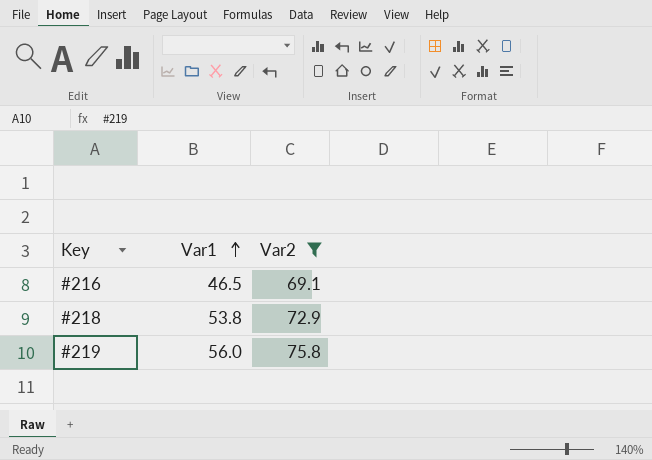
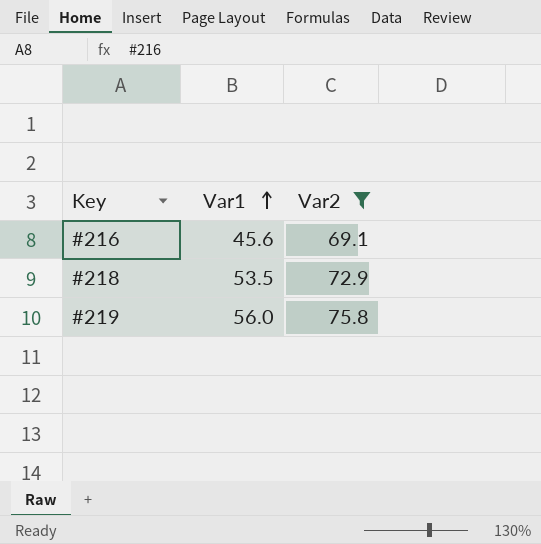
#216 | Var1: 46.5 -> 45.6
#218 | Var1: 53.8 -> 53.5

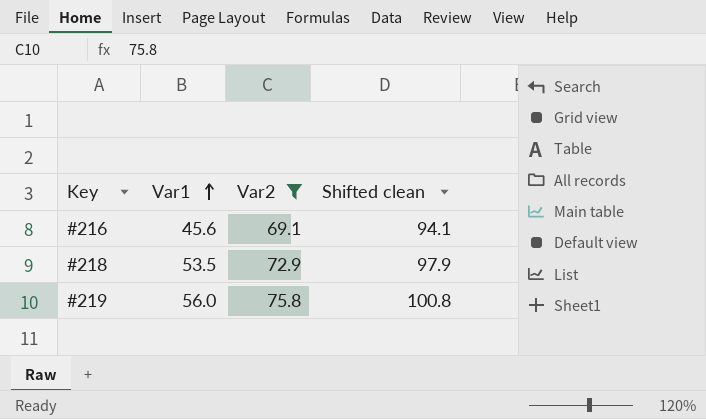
column Shifted clean | formula: none -> [Var2] + 25

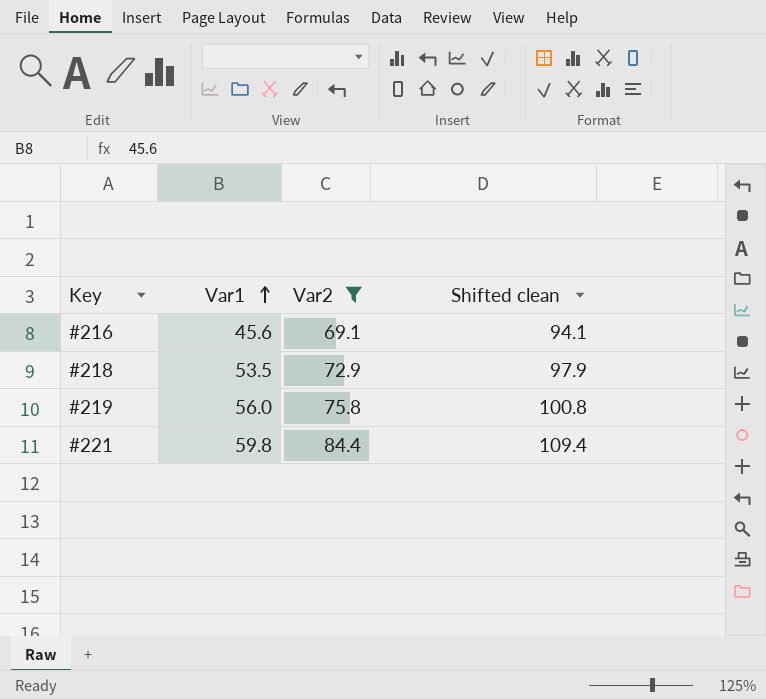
row #221: none -> 59.8 | 84.4 | 109.4

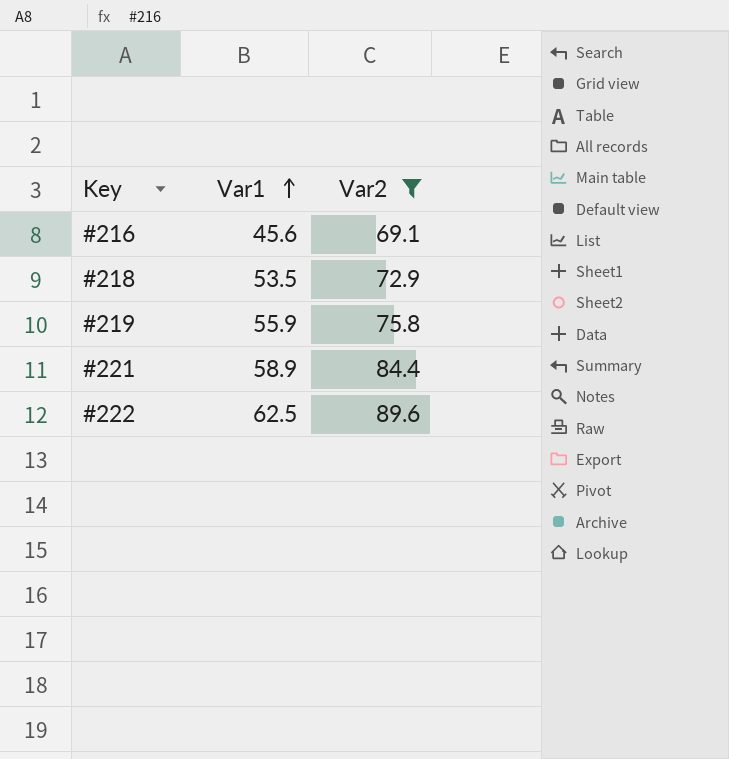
column Shifted clean | formula: [Var2] + 25 -> none
#219 | Var1: 56.0 -> 55.9
#221 | Var1: 59.8 -> 58.9
row #222: none -> 62.5 | 89.6

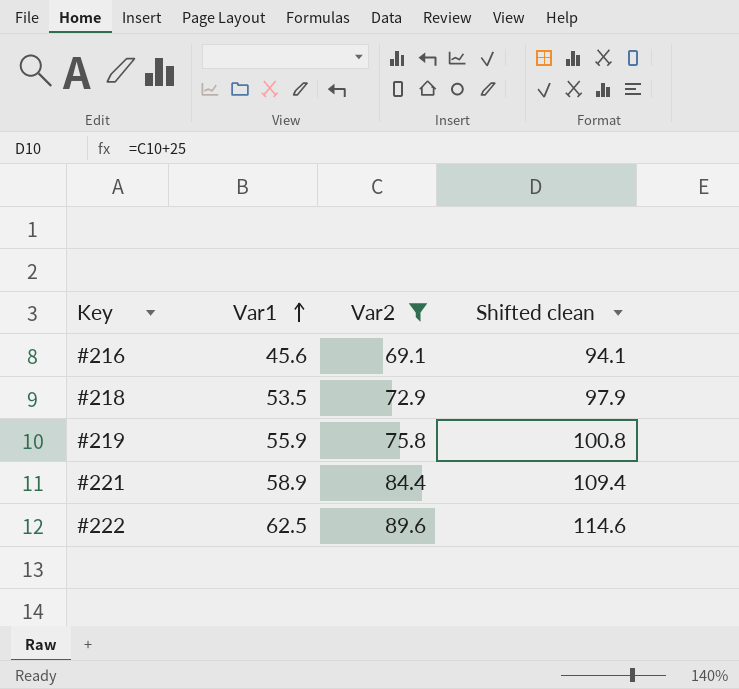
column Shifted clean | formula: none -> [Var2] + 25

